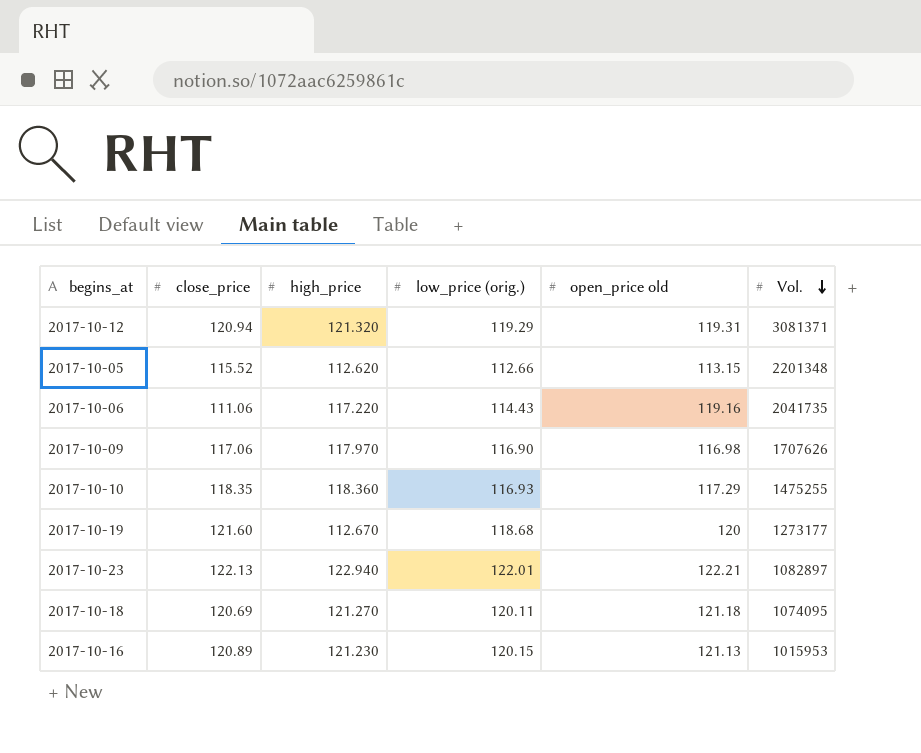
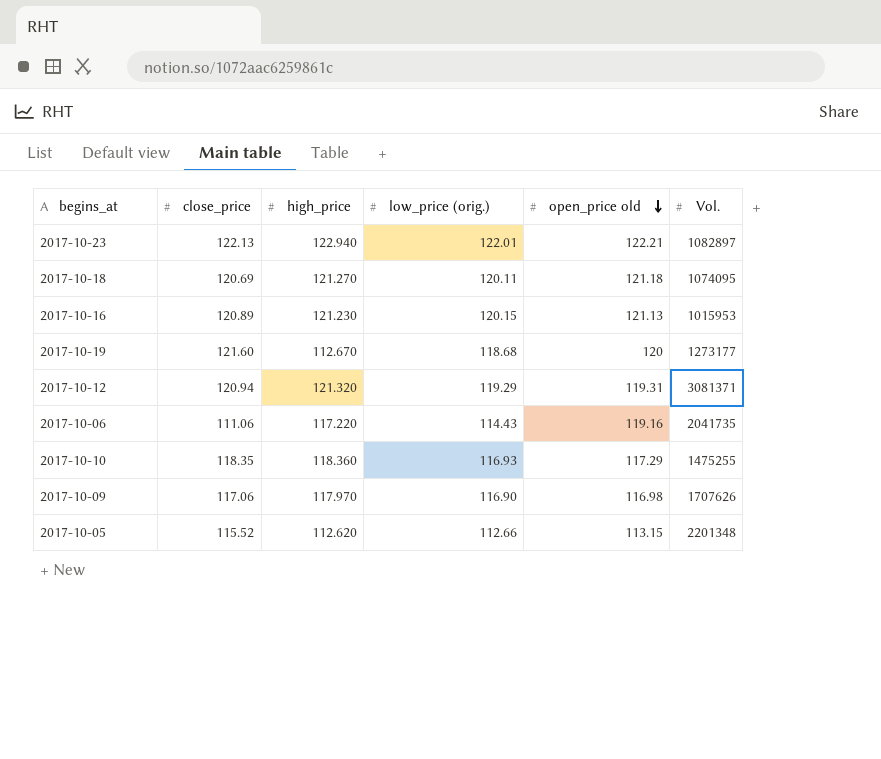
row order: Vol. descending -> open_price old descending

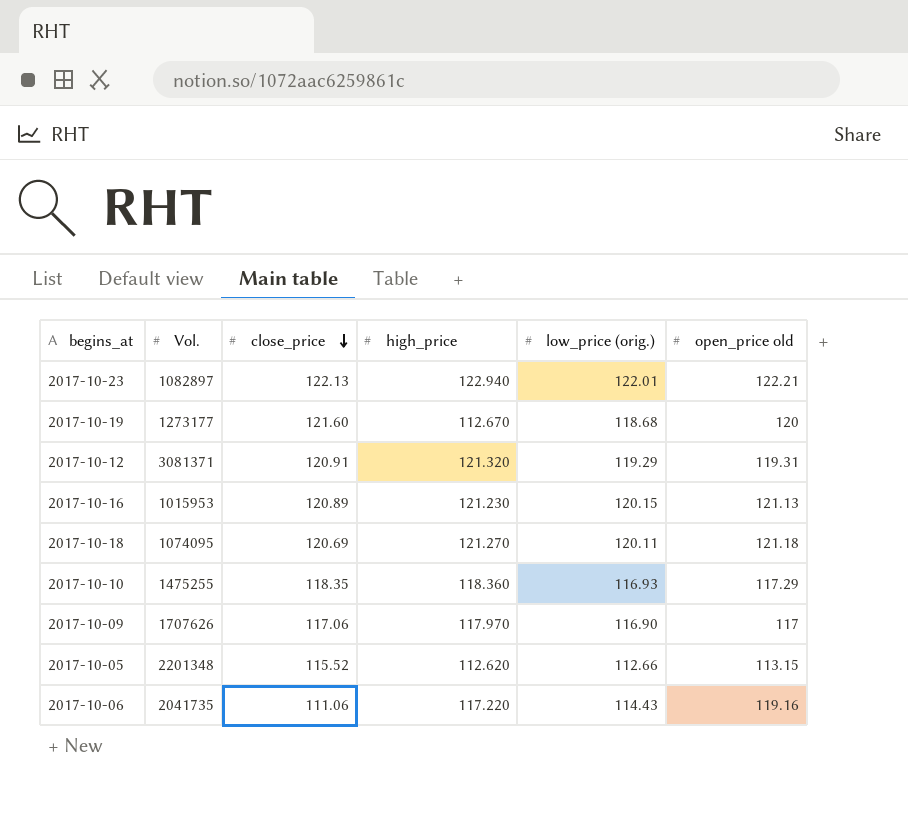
row order: open_price old descending -> close_price descending
column Vol. | position: 6 -> 2
2017-10-12 | close_price: 120.94 -> 120.91
2017-10-09 | open_price old: 116.98 -> 117

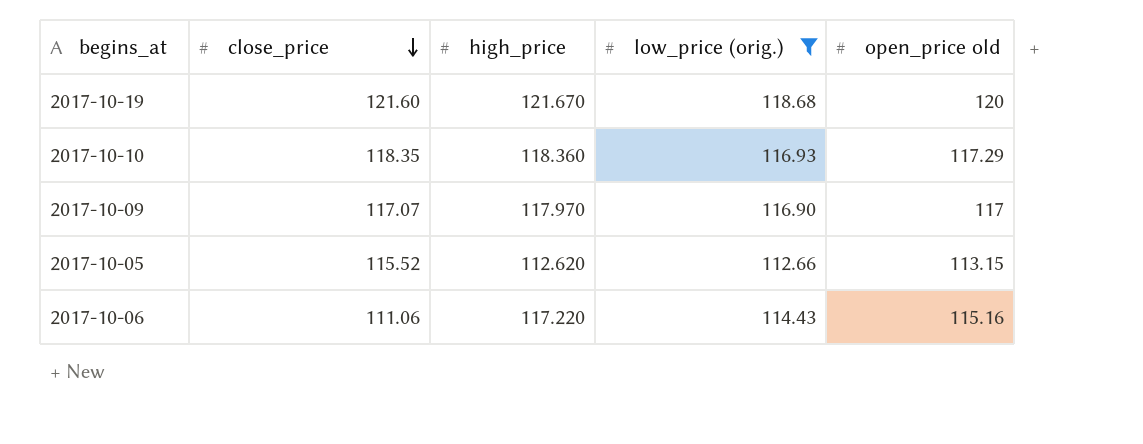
filter: none -> low_price (orig.) <= 118.68
column Vol. | position: 2 -> none
2017-10-19 | high_price: 112.670 -> 121.670
2017-10-09 | close_price: 117.06 -> 117.07
2017-10-06 | open_price old: 119.16 -> 115.16

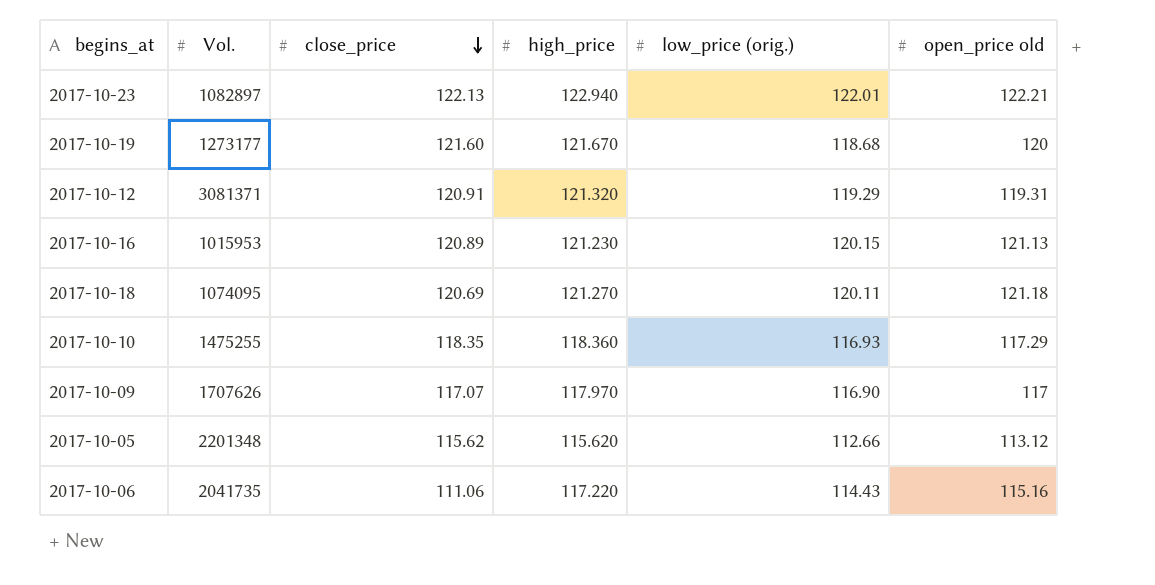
filter: low_price (orig.) <= 118.68 -> none
column Vol. | position: none -> 2
2017-10-05 | close_price: 115.52 -> 115.62
2017-10-05 | high_price: 112.620 -> 115.620
2017-10-05 | open_price old: 113.15 -> 113.12

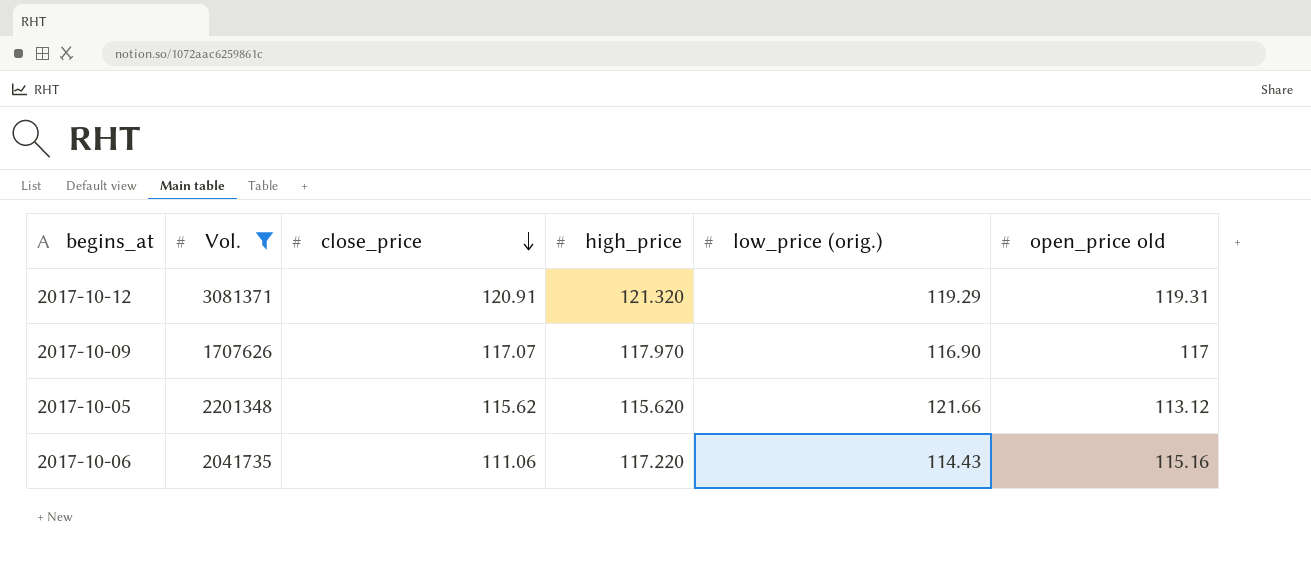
filter: none -> Vol. >= 1707626
2017-10-05 | low_price (orig.): 112.66 -> 121.66

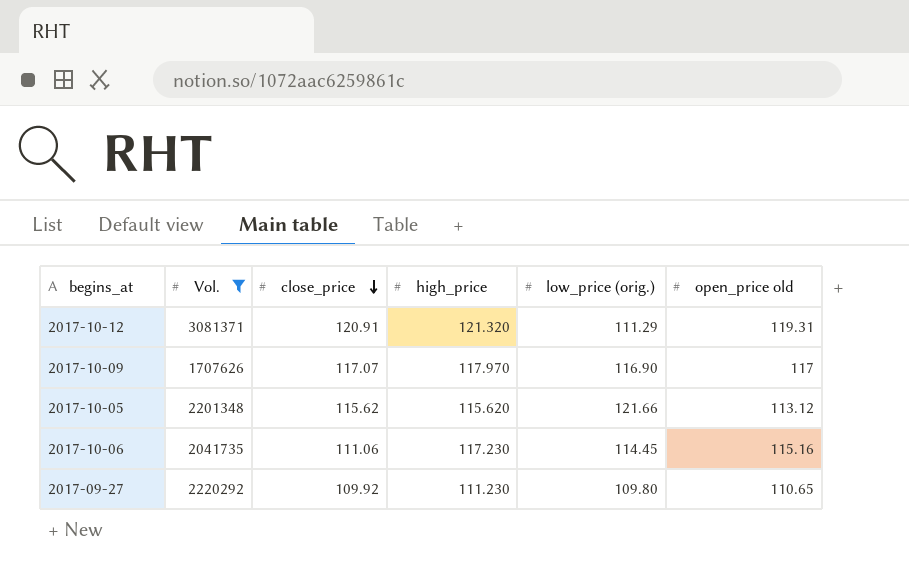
2017-10-12 | low_price (orig.): 119.29 -> 111.29
2017-10-06 | high_price: 117.220 -> 117.230
2017-10-06 | low_price (orig.): 114.43 -> 114.45
row 2017-09-27: none -> 2220292 | 109.92 | 111.230 | 109.80 | 110.65

